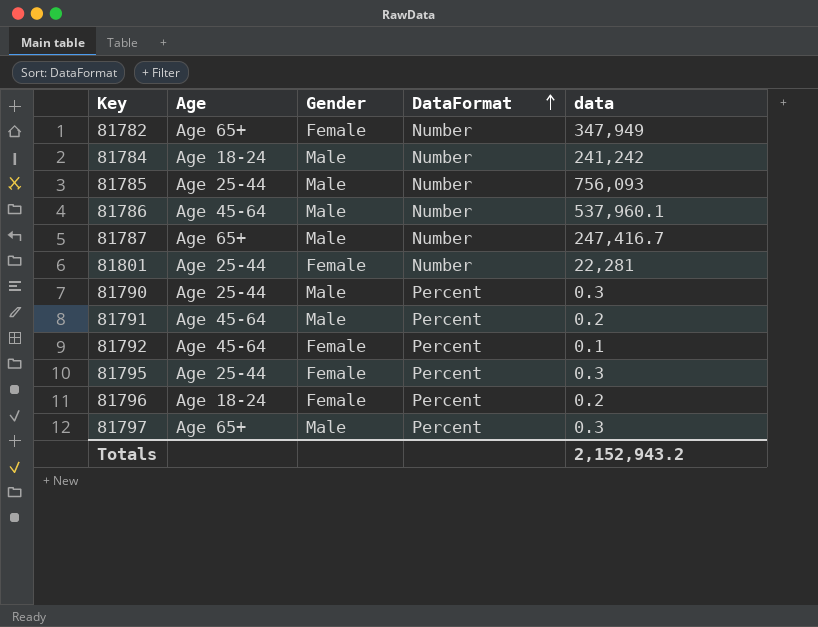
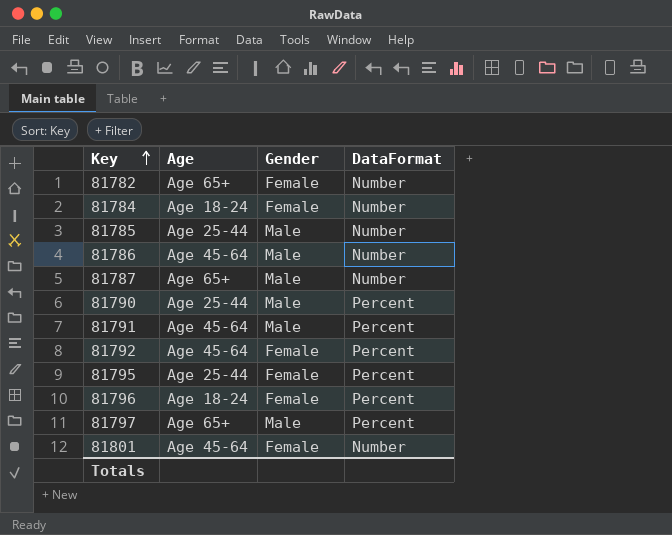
row order: DataFormat ascending -> Key ascending
column data | position: 5 -> none
81784 | Gender: Male -> Female
81801 | Age: Age 25-44 -> Age 45-64

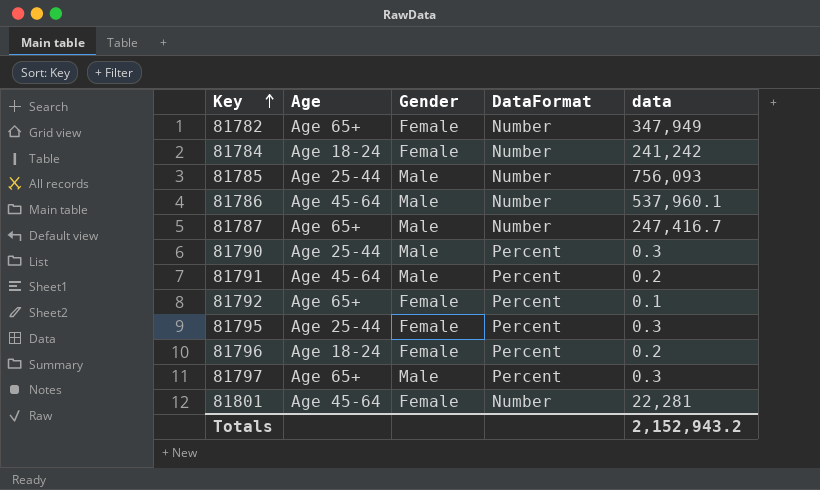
column data | position: none -> 5
81792 | Age: Age 45-64 -> Age 65+

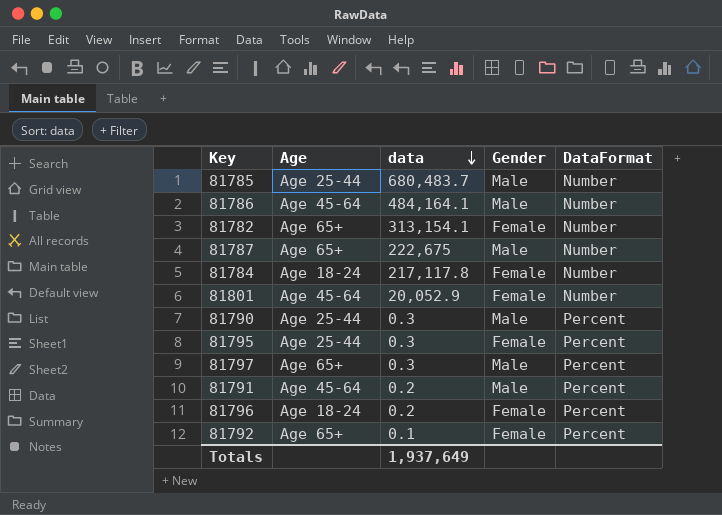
row order: Key ascending -> data descending
column data | position: 5 -> 3
81785 | data: 756,093 -> 680,483.7
81786 | data: 537,960.1 -> 484,164.1
81782 | data: 347,949 -> 313,154.1
81787 | data: 247,416.7 -> 222,675
81784 | data: 241,242 -> 217,117.8
81801 | data: 22,281 -> 20,052.9
Totals | data: 2,152,943.2 -> 1,937,649

